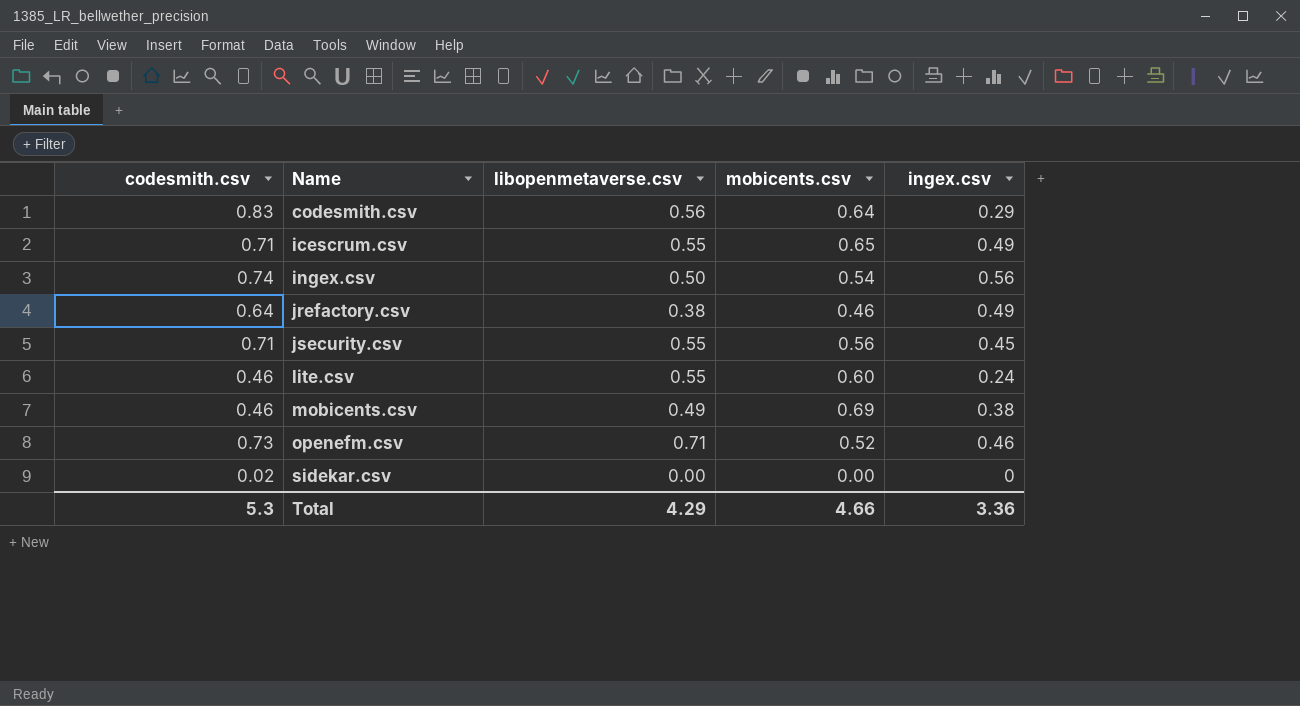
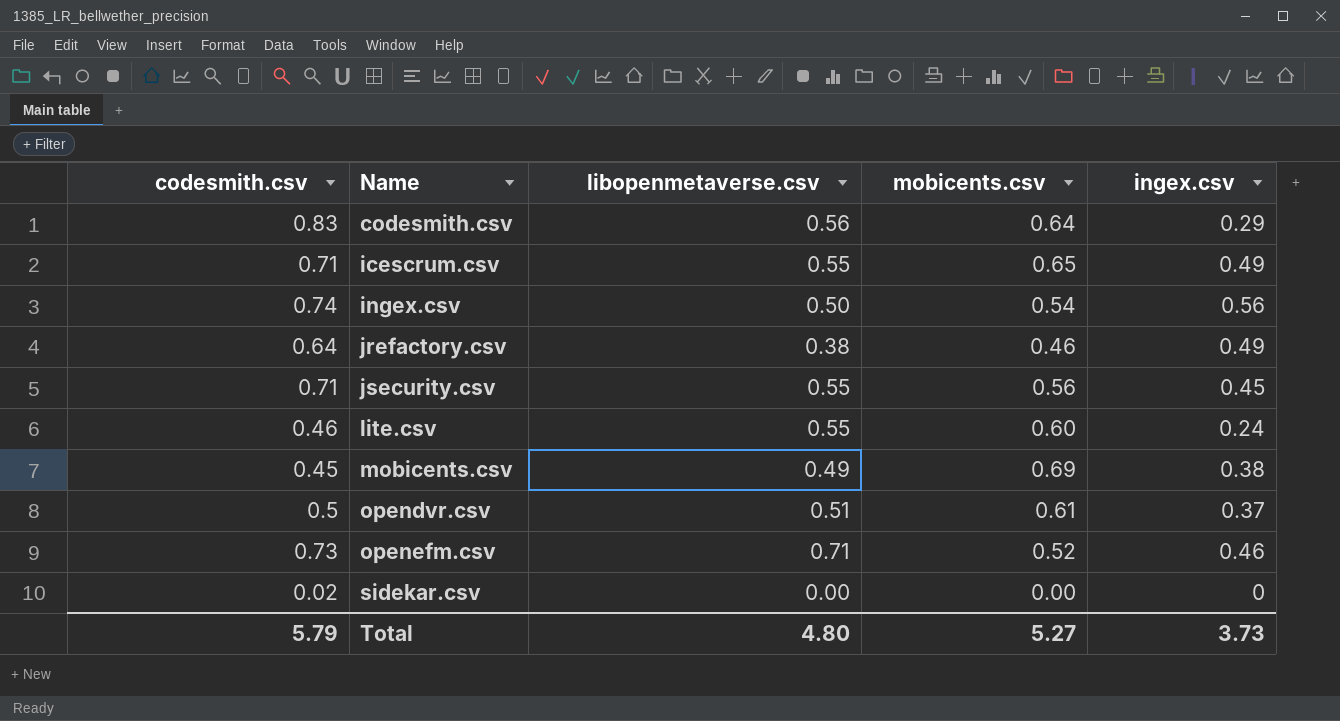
mobicents.csv | codesmith.csv: 0.46 -> 0.45
row opendvr.csv: none -> 0.5 | 0.51 | 0.61 | 0.37
Total | codesmith.csv: 5.3 -> 5.79
Total | libopenmetaverse.csv: 4.29 -> 4.80
Total | mobicents.csv: 4.66 -> 5.27
Total | ingex.csv: 3.36 -> 3.73

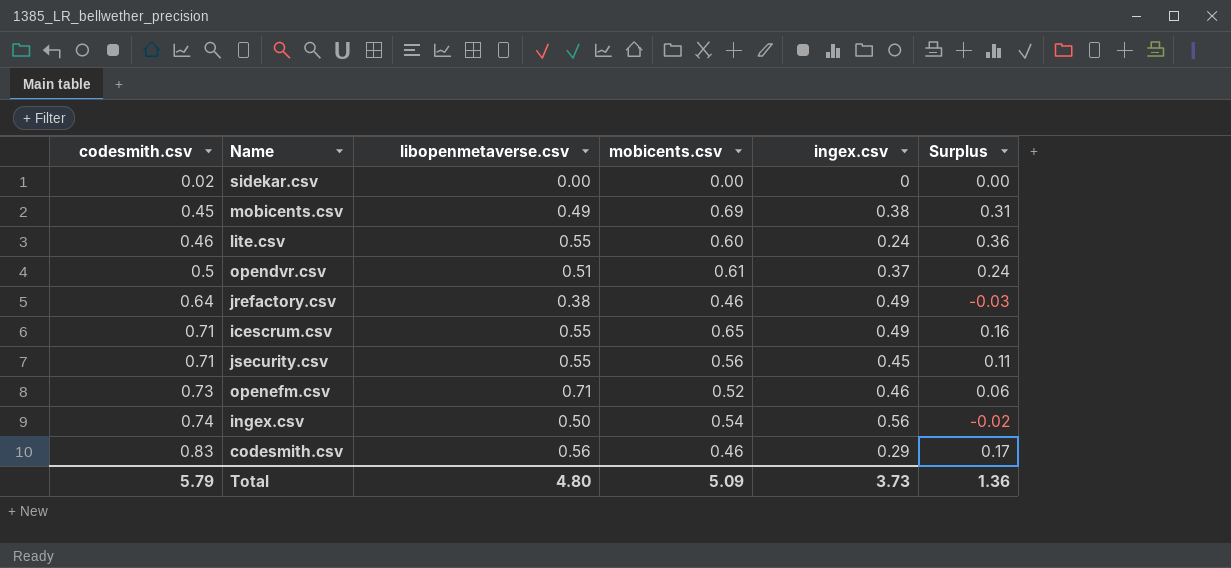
row order: Name ascending -> codesmith.csv ascending
column Surplus | formula: none -> [mobicents.csv] - [ingex.csv]
codesmith.csv | mobicents.csv: 0.64 -> 0.46
Total | mobicents.csv: 5.27 -> 5.09

